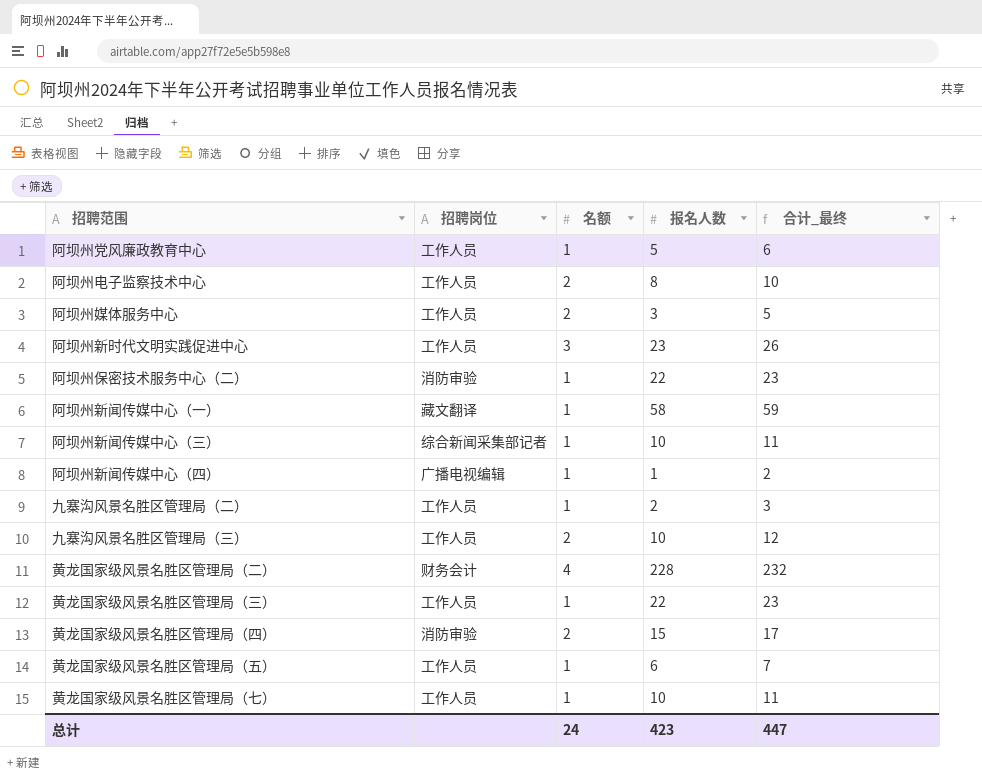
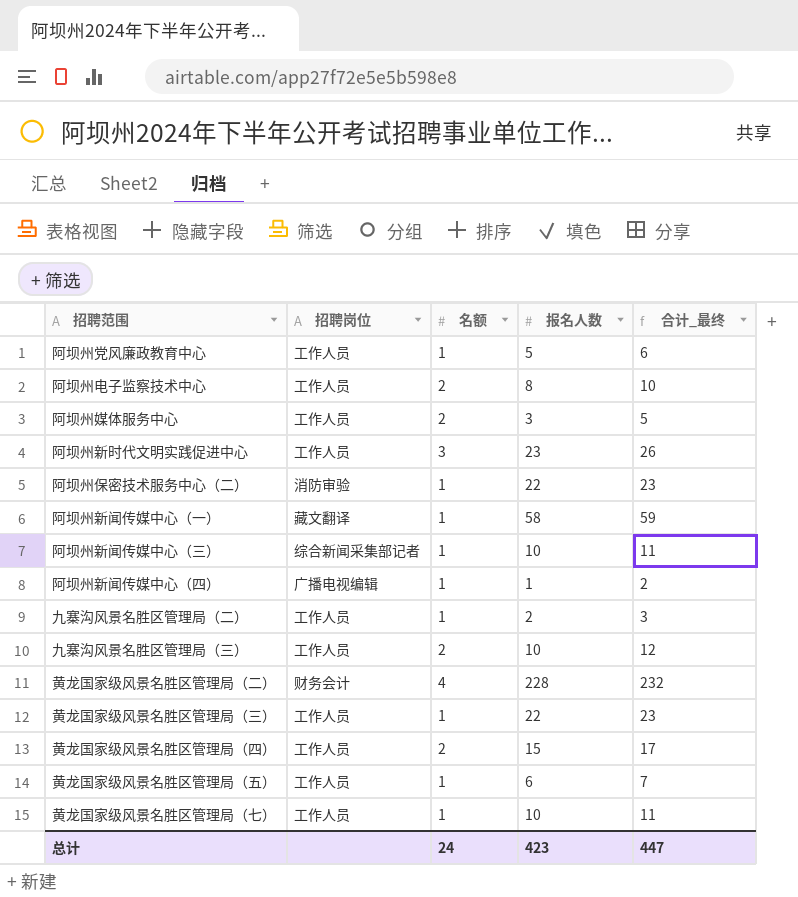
黄龙国家级风景名胜区管理局（四） | 招聘岗位: 消防审验 -> 工作人员

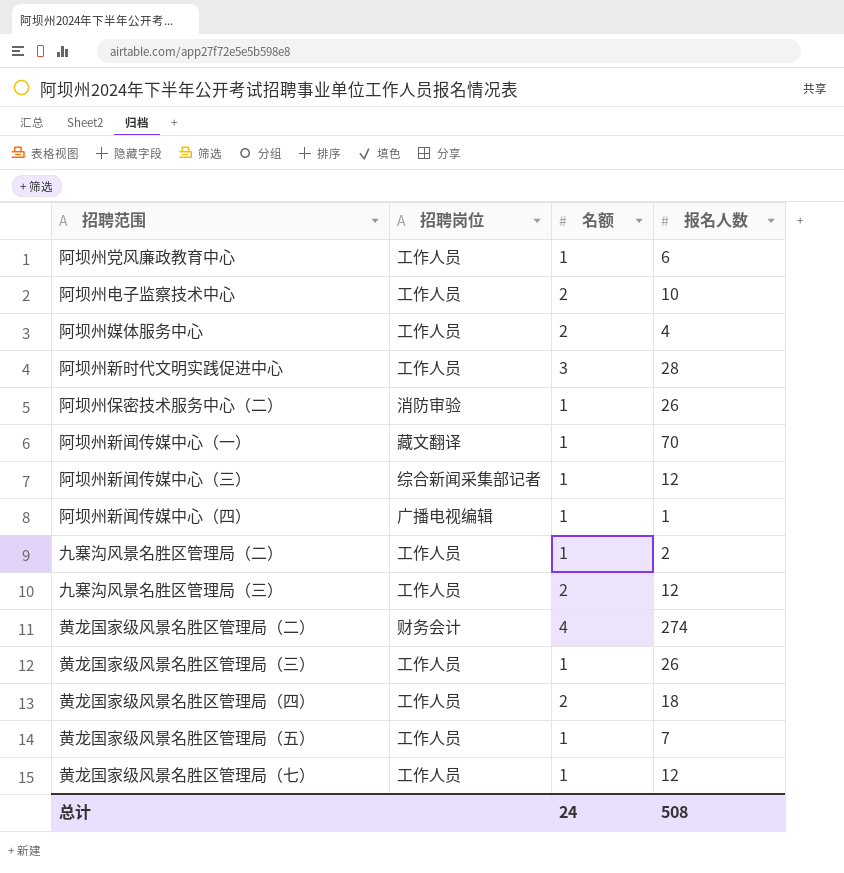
column 合计_最终 | formula: [名额] + [报名人数] -> none
阿坝州党风廉政教育中心 | 报名人数: 5 -> 6
阿坝州电子监察技术中心 | 报名人数: 8 -> 10
阿坝州媒体服务中心 | 报名人数: 3 -> 4
阿坝州新时代文明实践促进中心 | 报名人数: 23 -> 28
阿坝州保密技术服务中心（二） | 报名人数: 22 -> 26
阿坝州新闻传媒中心（一） | 报名人数: 58 -> 70
阿坝州新闻传媒中心（三） | 报名人数: 10 -> 12
九寨沟风景名胜区管理局（三） | 报名人数: 10 -> 12
黄龙国家级风景名胜区管理局（二） | 报名人数: 228 -> 274
黄龙国家级风景名胜区管理局（三） | 报名人数: 22 -> 26
黄龙国家级风景名胜区管理局（四） | 报名人数: 15 -> 18
黄龙国家级风景名胜区管理局（五） | 报名人数: 6 -> 7
黄龙国家级风景名胜区管理局（七） | 报名人数: 10 -> 12
总计 | 报名人数: 423 -> 508

